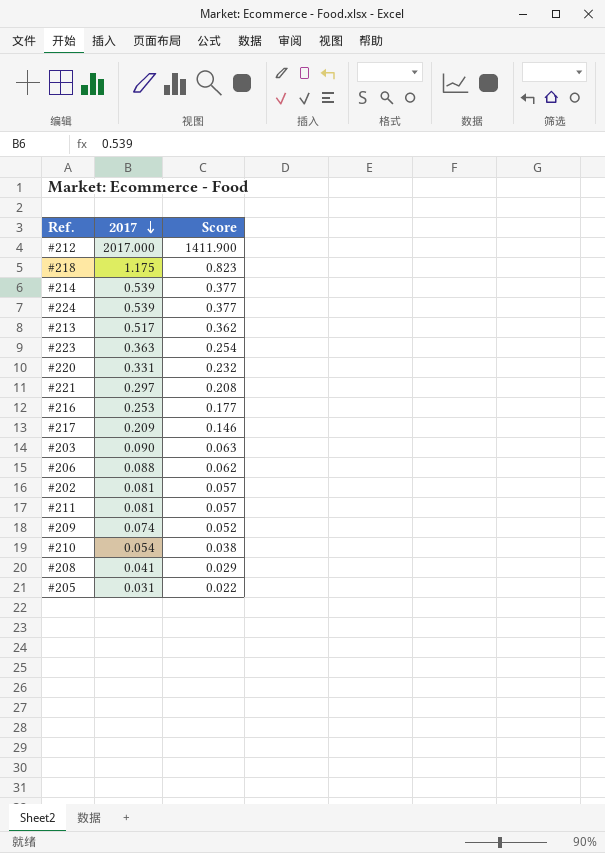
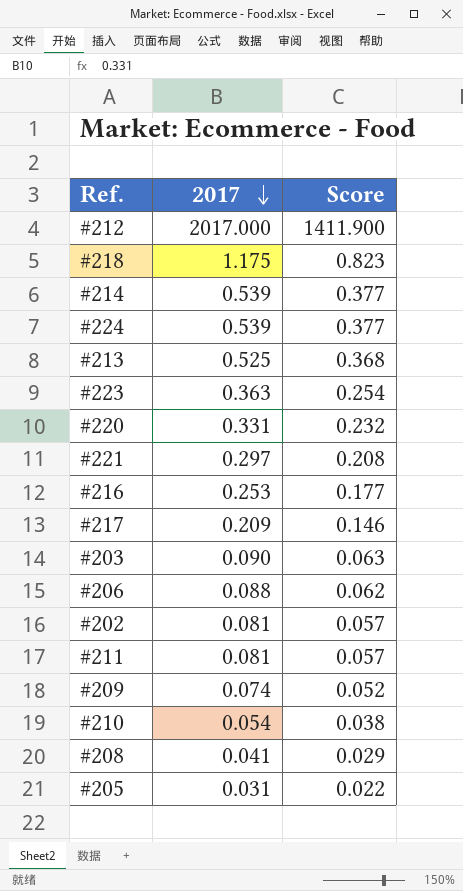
#213 | 2017: 0.517 -> 0.525
#213 | Score: 0.362 -> 0.368

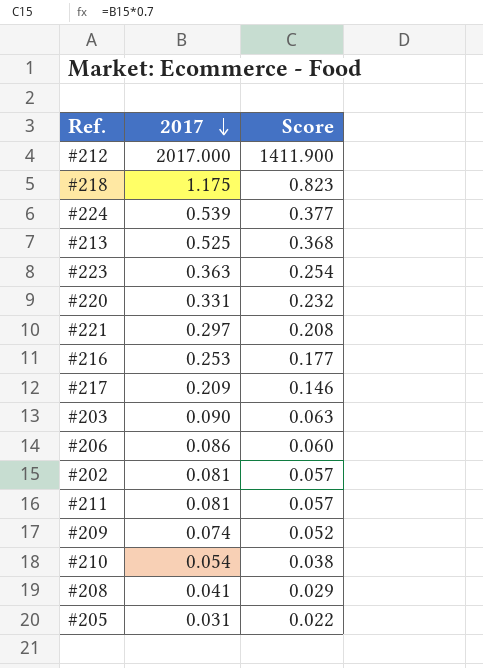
row #214: 0.539 | 0.377 -> none
#206 | 2017: 0.088 -> 0.086
#206 | Score: 0.062 -> 0.060

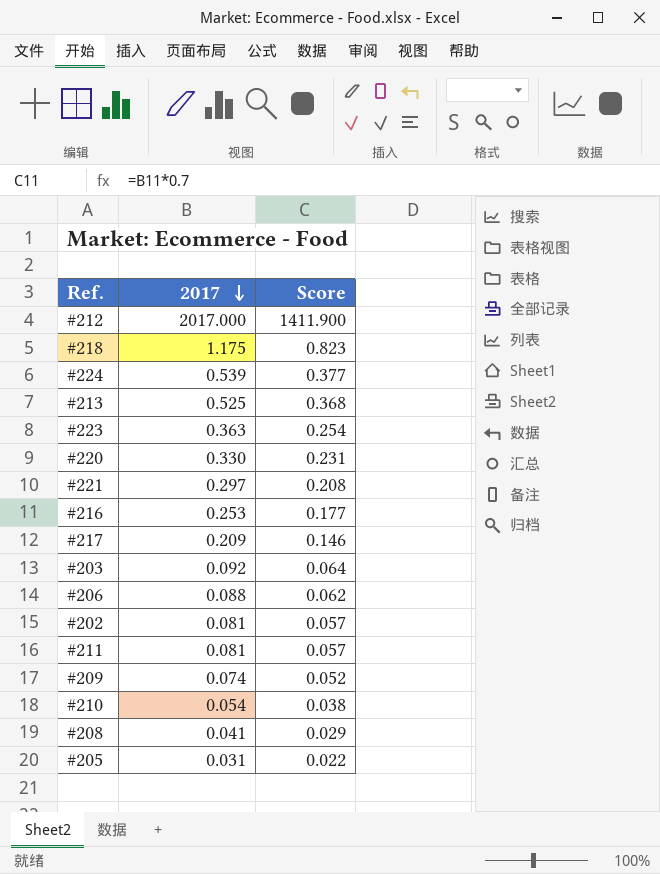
#220 | 2017: 0.331 -> 0.330
#220 | Score: 0.232 -> 0.231
#203 | 2017: 0.090 -> 0.092
#203 | Score: 0.063 -> 0.064
#206 | 2017: 0.086 -> 0.088
#206 | Score: 0.060 -> 0.062

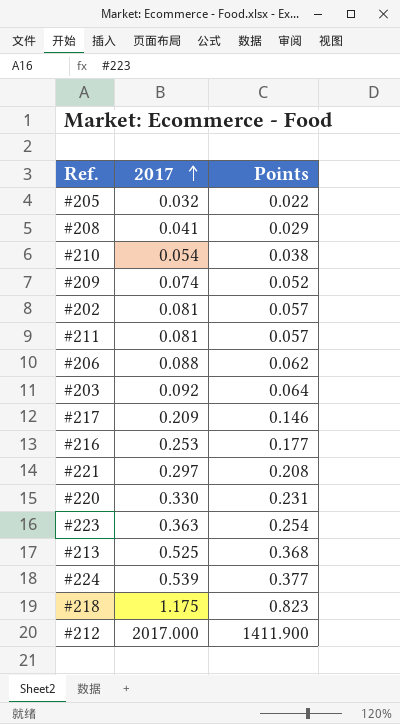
row order: 2017 descending -> 2017 ascending
column name: Score -> Points
#205 | 2017: 0.031 -> 0.032

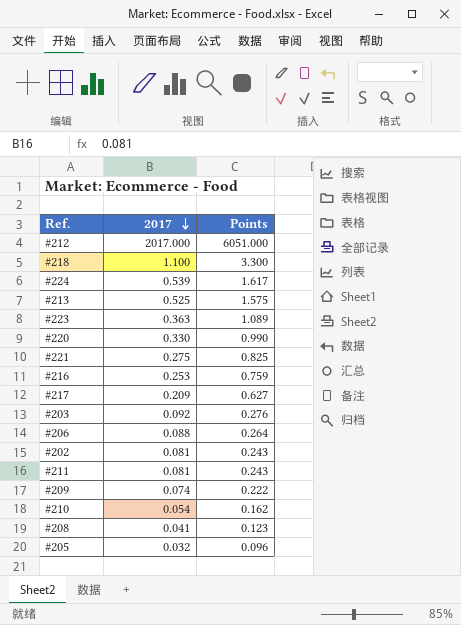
row order: 2017 ascending -> 2017 descending
column Points | formula: [2017] * 0.7 -> [2017] * 3
#218 | 2017: 1.175 -> 1.100
#221 | 2017: 0.297 -> 0.275

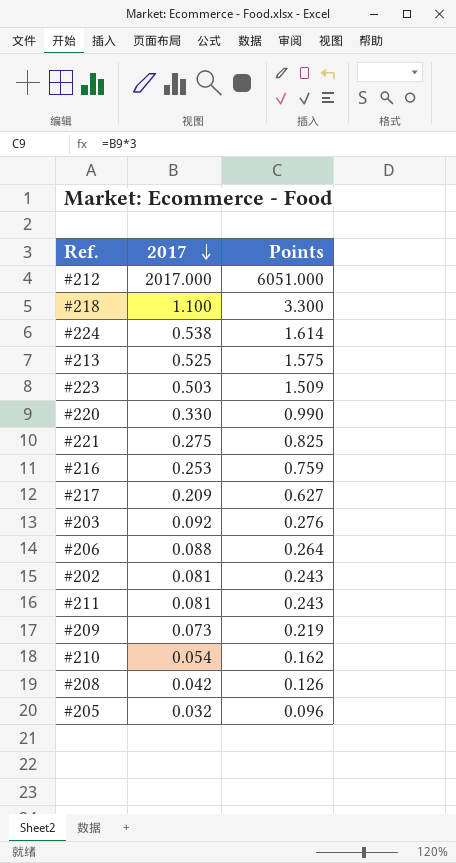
#224 | 2017: 0.539 -> 0.538
#224 | Points: 1.617 -> 1.614
#223 | 2017: 0.363 -> 0.503
#223 | Points: 1.089 -> 1.509
#209 | 2017: 0.074 -> 0.073
#209 | Points: 0.222 -> 0.219
#208 | 2017: 0.041 -> 0.042
#208 | Points: 0.123 -> 0.126

